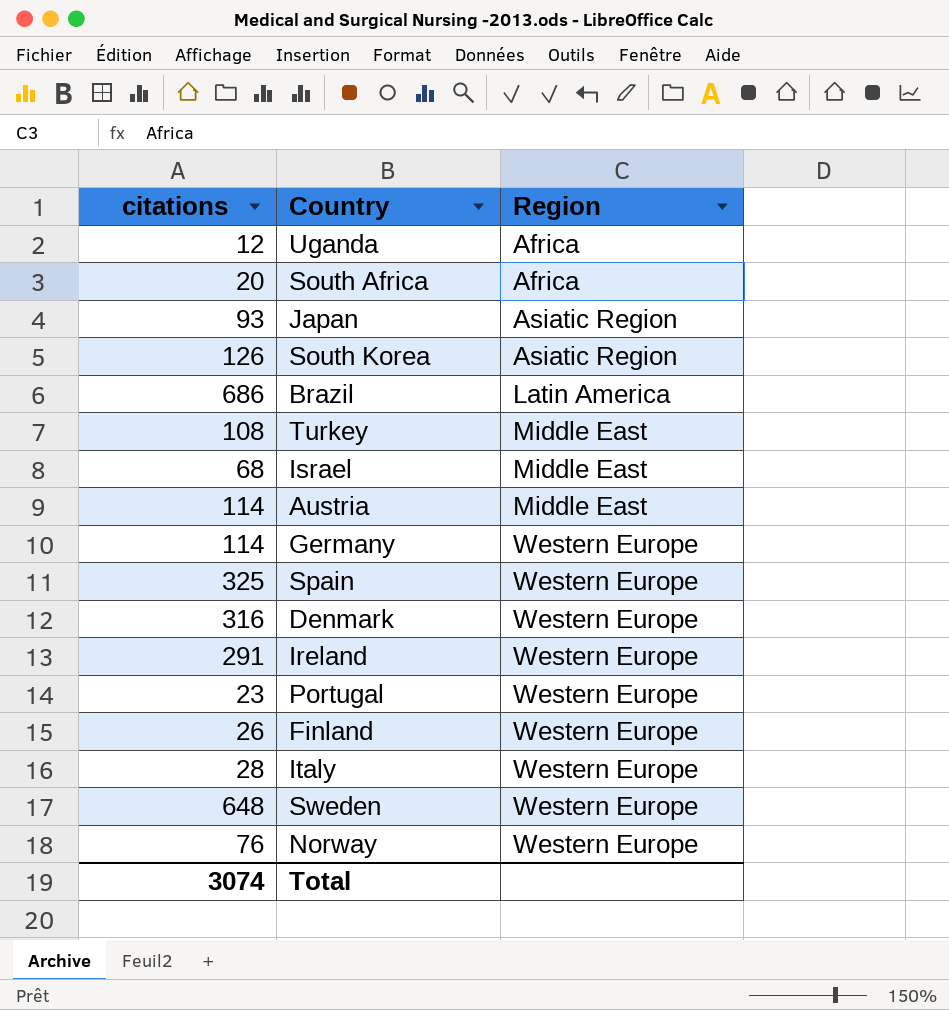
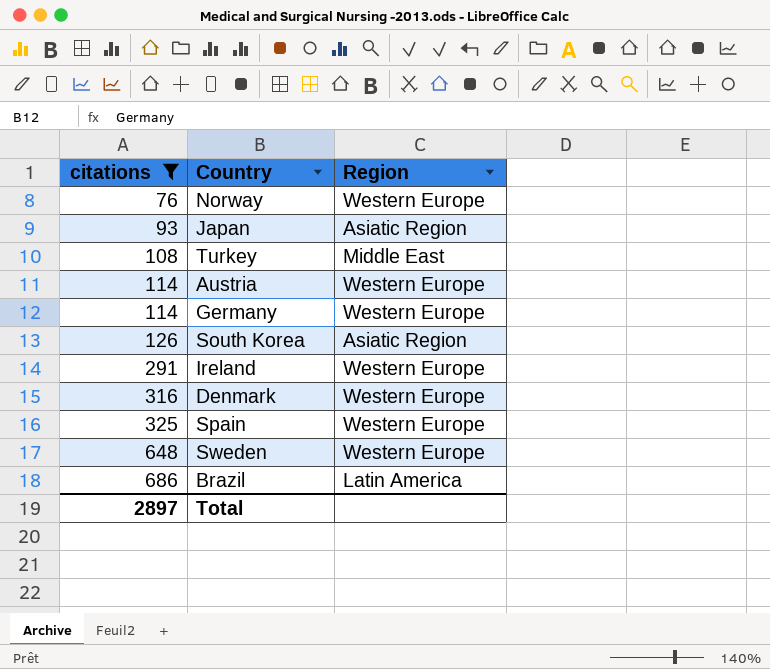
filter: none -> citations >= 76
row order: Region ascending -> citations ascending
Austria | Region: Middle East -> Western Europe
Total | citations: 3074 -> 2897

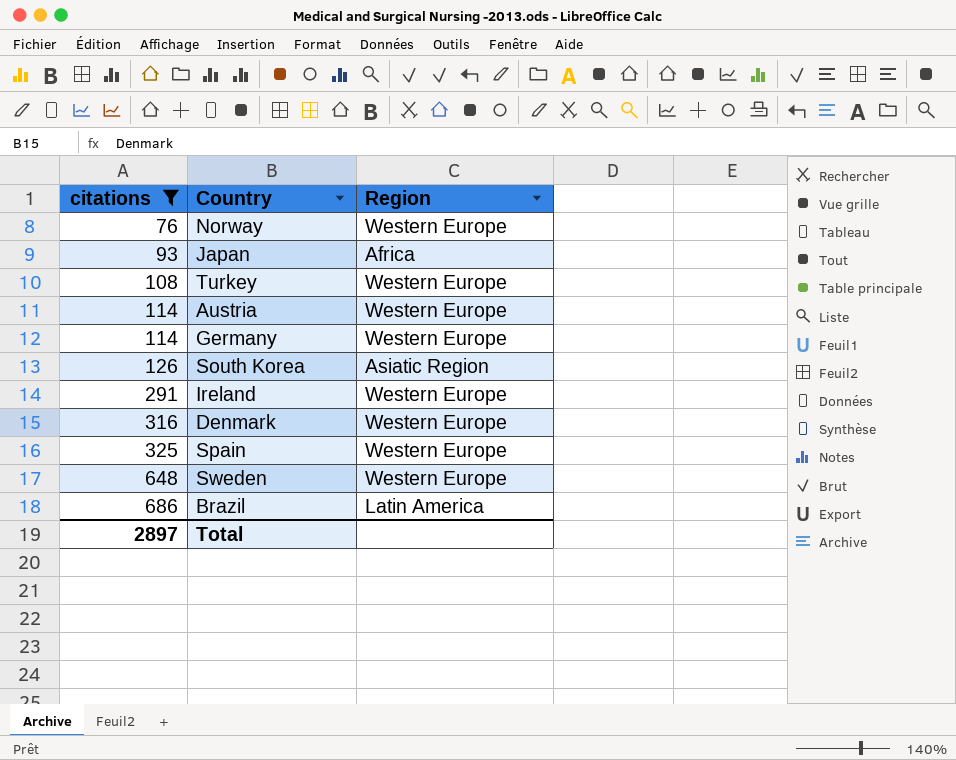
Japan | Region: Asiatic Region -> Africa
Turkey | Region: Middle East -> Western Europe

